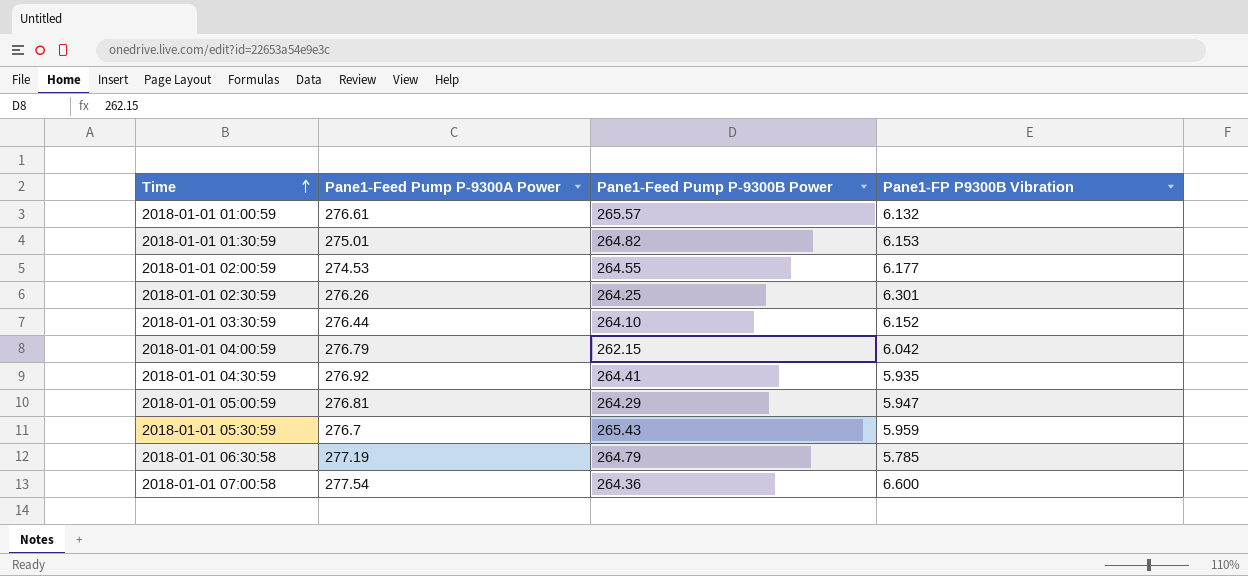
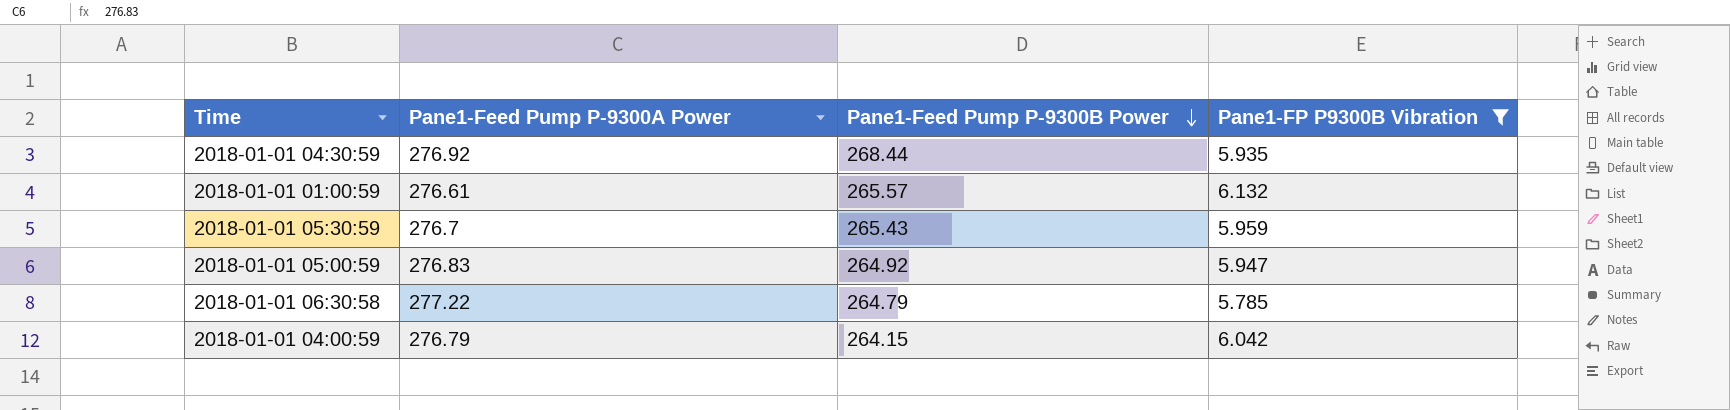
filter: none -> Pane1-FP P9300B Vibration <= 6.132
row order: Time ascending -> Pane1-Feed Pump P-9300B Power descending
2018-01-01 04:30:59 | Pane1-Feed Pump P-9300B Power: 264.41 -> 268.44
2018-01-01 05:00:59 | Pane1-Feed Pump P-9300A Power: 276.81 -> 276.83
2018-01-01 05:00:59 | Pane1-Feed Pump P-9300B Power: 264.29 -> 264.92
2018-01-01 06:30:58 | Pane1-Feed Pump P-9300A Power: 277.19 -> 277.22
2018-01-01 04:00:59 | Pane1-Feed Pump P-9300B Power: 262.15 -> 264.15

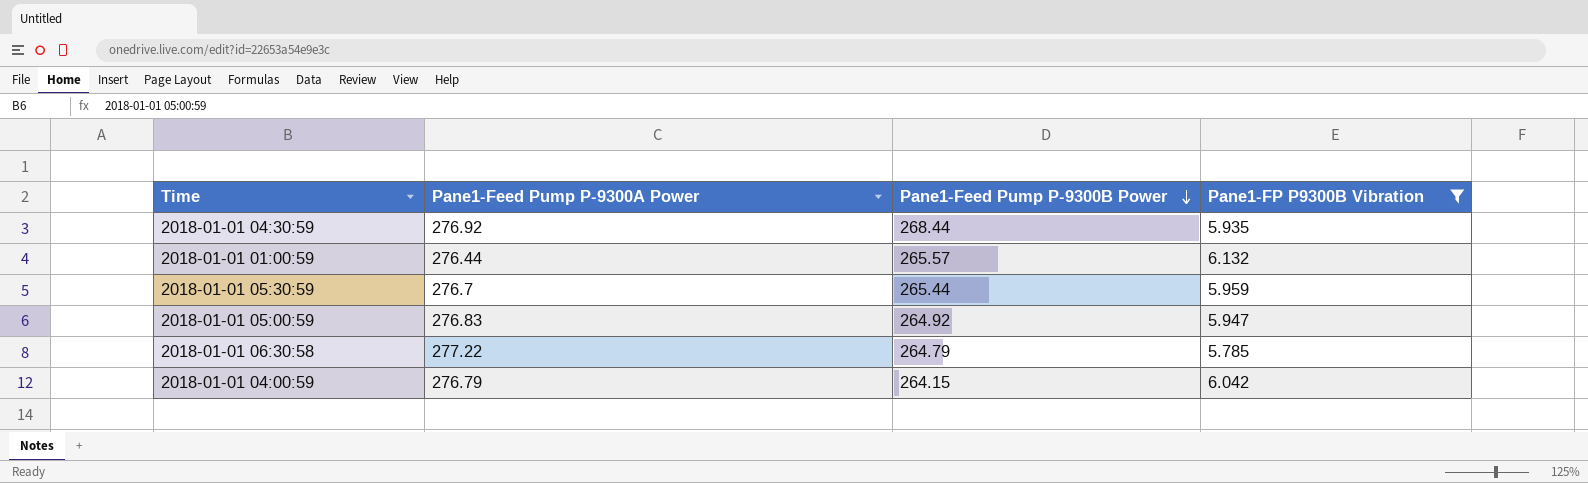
2018-01-01 01:00:59 | Pane1-Feed Pump P-9300A Power: 276.61 -> 276.44
2018-01-01 05:30:59 | Pane1-Feed Pump P-9300B Power: 265.43 -> 265.44

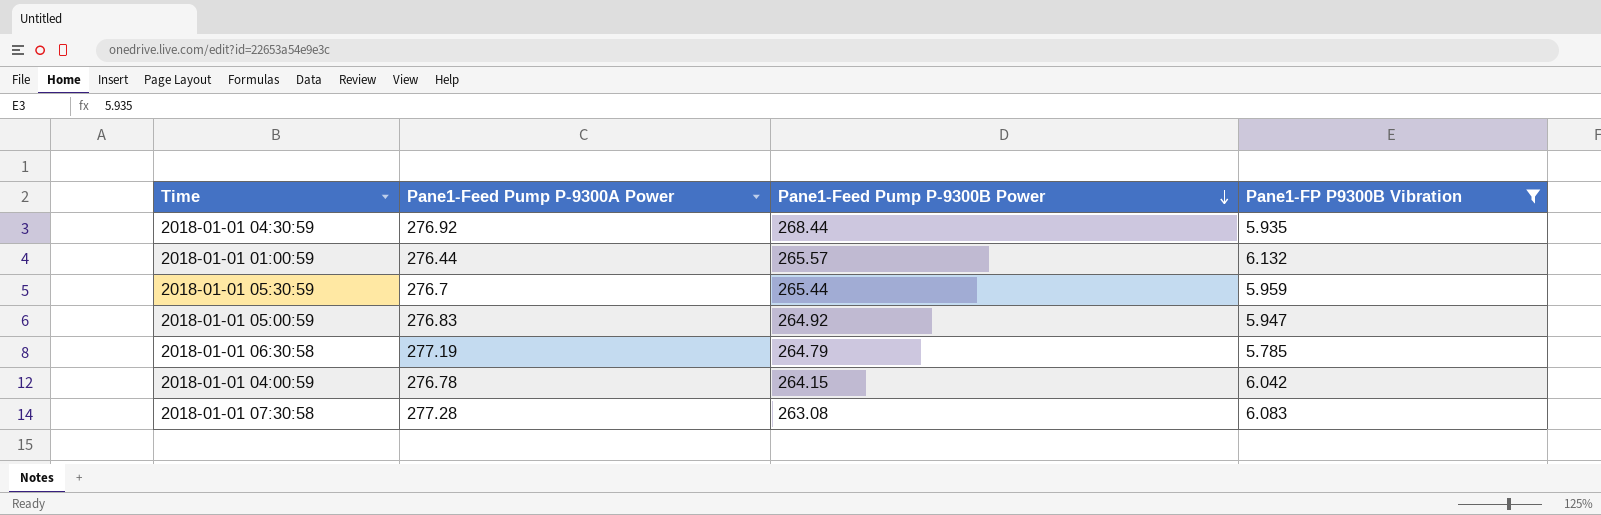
2018-01-01 06:30:58 | Pane1-Feed Pump P-9300A Power: 277.22 -> 277.19
2018-01-01 04:00:59 | Pane1-Feed Pump P-9300A Power: 276.79 -> 276.78
row 2018-01-01 07:30:58: none -> 277.28 | 263.08 | 6.083

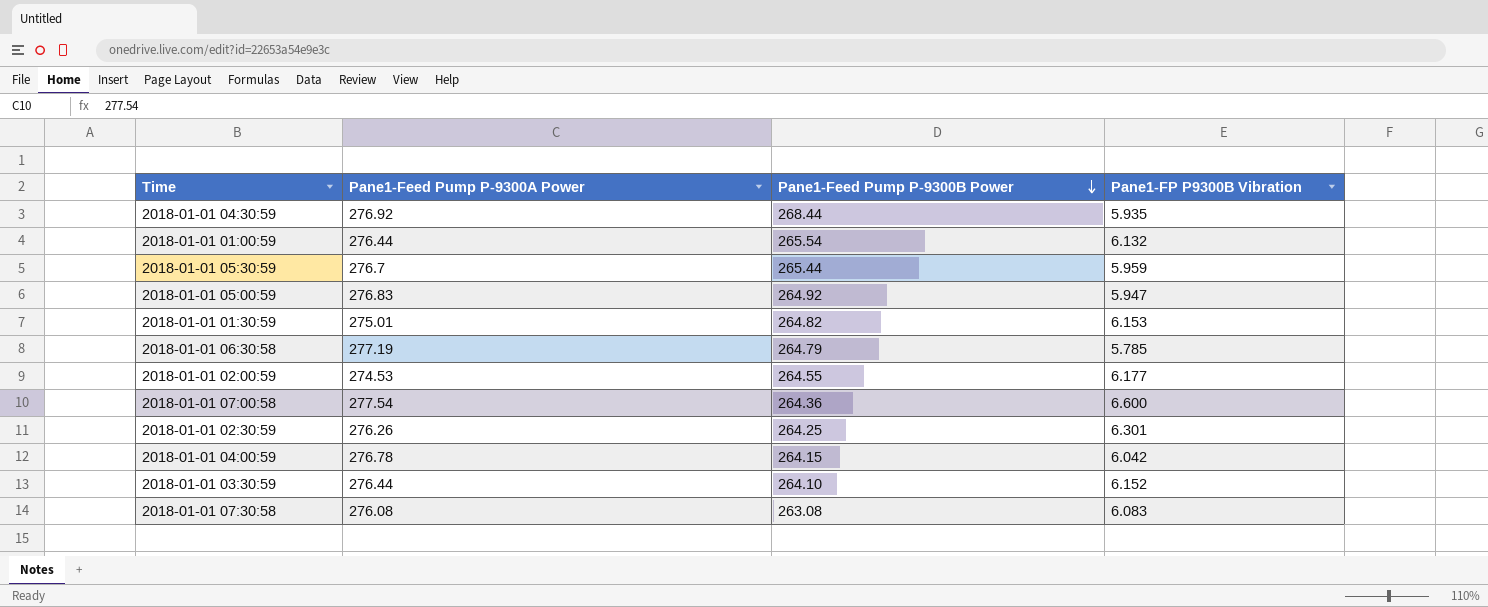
filter: Pane1-FP P9300B Vibration <= 6.132 -> none
2018-01-01 01:00:59 | Pane1-Feed Pump P-9300B Power: 265.57 -> 265.54
2018-01-01 07:30:58 | Pane1-Feed Pump P-9300A Power: 277.28 -> 276.08

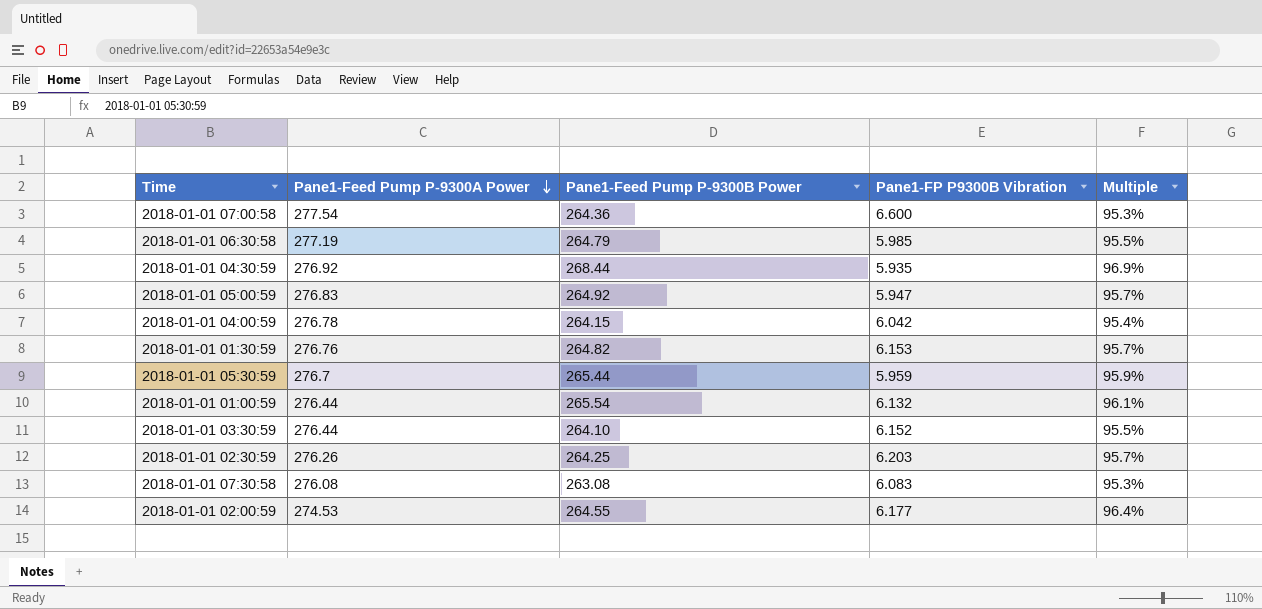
row order: Pane1-Feed Pump P-9300B Power descending -> Pane1-Feed Pump P-9300A Power descending
column Multiple | formula: none -> [Pane1-Feed Pump P-9300B Power] / [Pane1-Feed Pump P-9300A Power]
2018-01-01 06:30:58 | Pane1-FP P9300B Vibration: 5.785 -> 5.985
2018-01-01 01:30:59 | Pane1-Feed Pump P-9300A Power: 275.01 -> 276.76
2018-01-01 02:30:59 | Pane1-FP P9300B Vibration: 6.301 -> 6.203

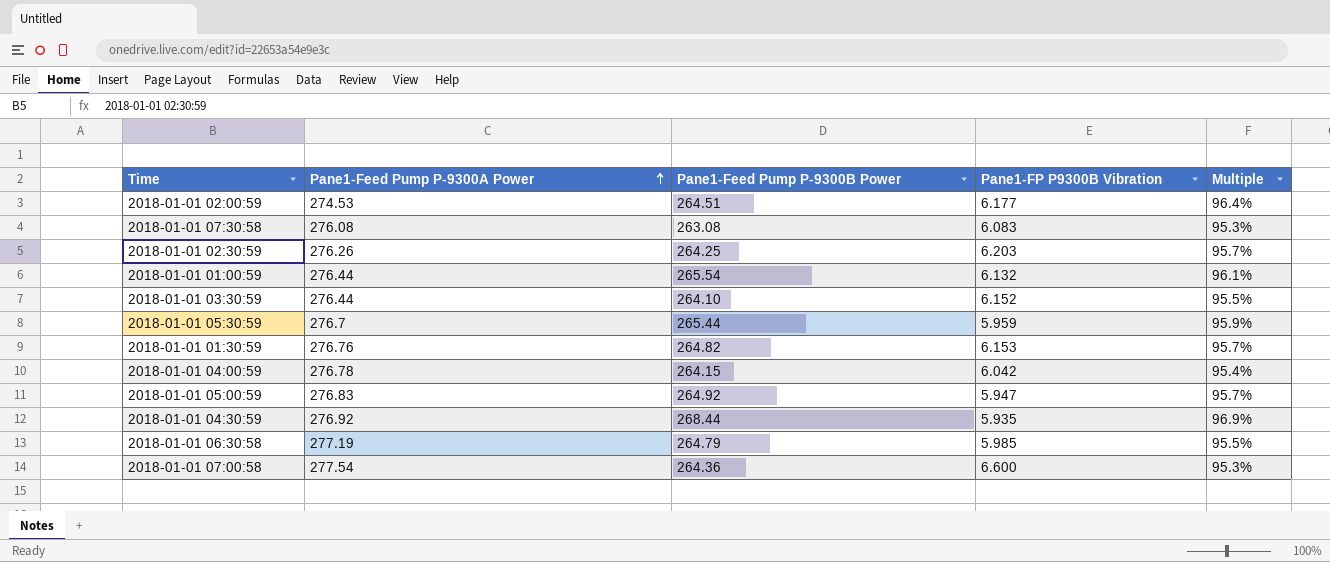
row order: Pane1-Feed Pump P-9300A Power descending -> Pane1-Feed Pump P-9300A Power ascending
2018-01-01 02:00:59 | Pane1-Feed Pump P-9300B Power: 264.55 -> 264.51

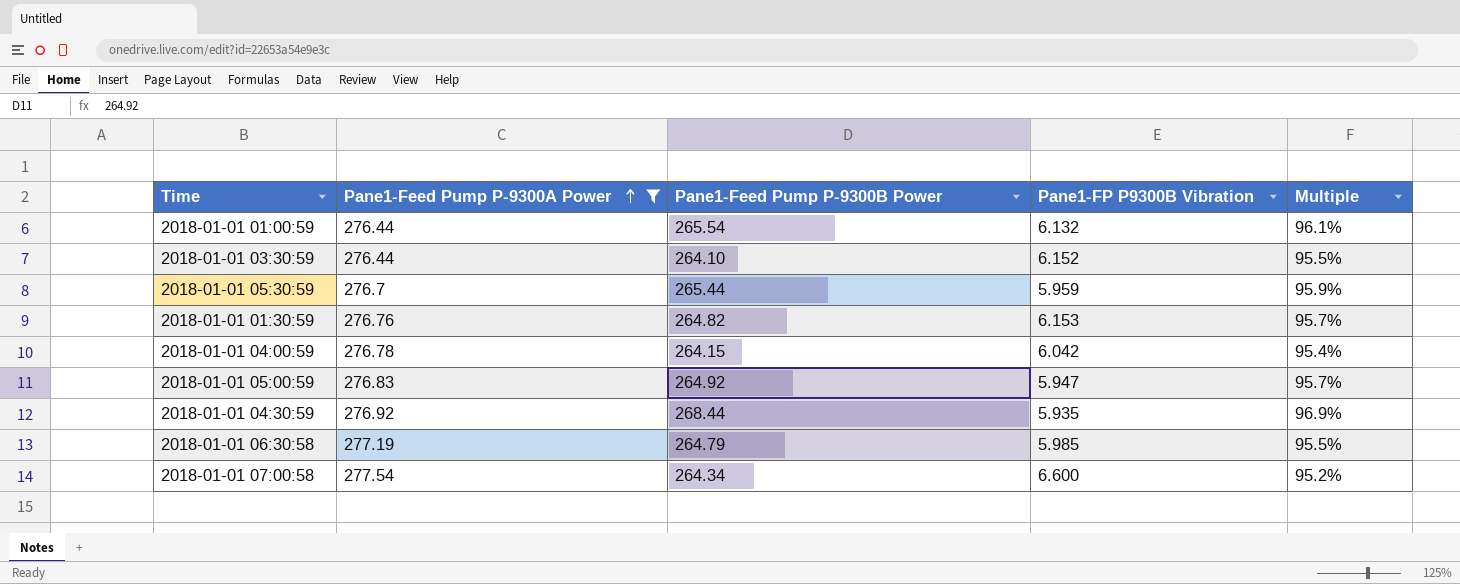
filter: none -> Pane1-Feed Pump P-9300A Power >= 276.44
2018-01-01 07:00:58 | Pane1-Feed Pump P-9300B Power: 264.36 -> 264.34
2018-01-01 07:00:58 | Multiple: 95.3% -> 95.2%

